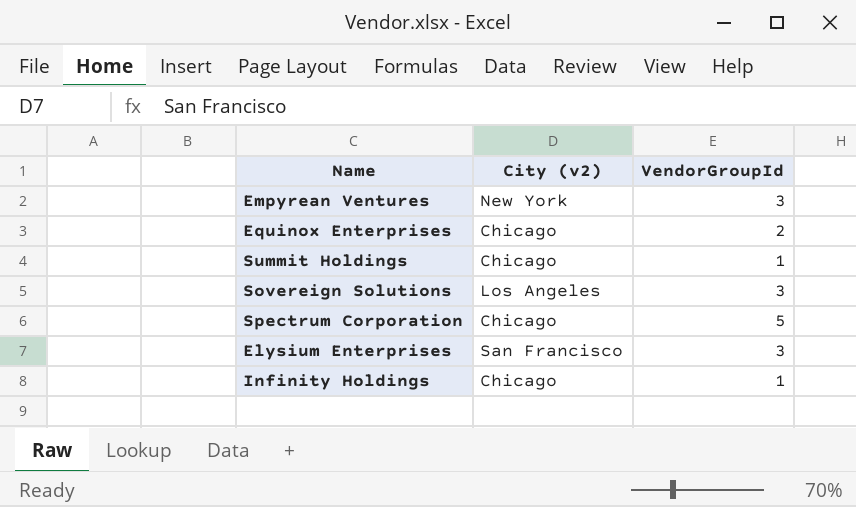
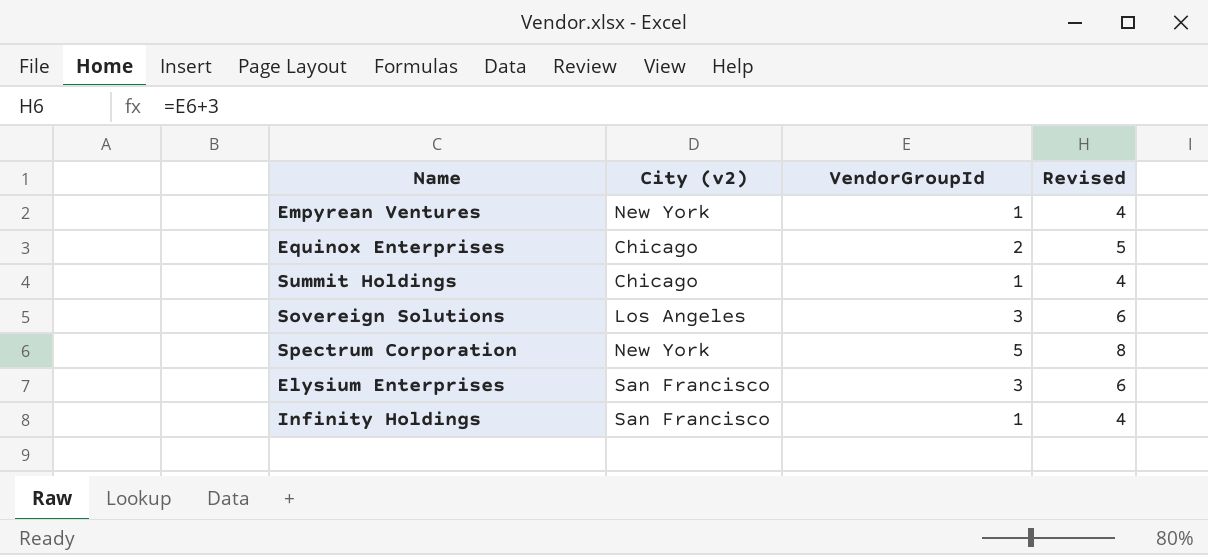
column Revised | formula: none -> [VendorGroupId] + 3
Empyrean Ventures | VendorGroupId: 3 -> 1
Spectrum Corporation | City (v2): Chicago -> New York
Infinity Holdings | City (v2): Chicago -> San Francisco

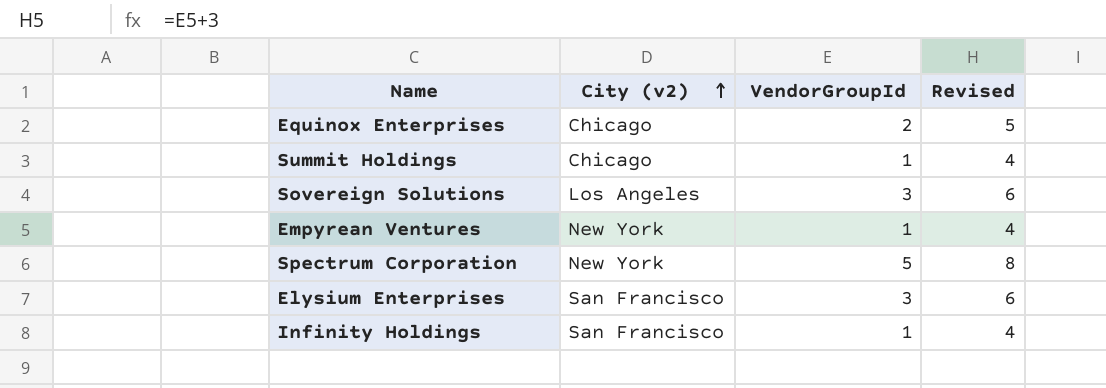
row order: none -> City (v2) ascending

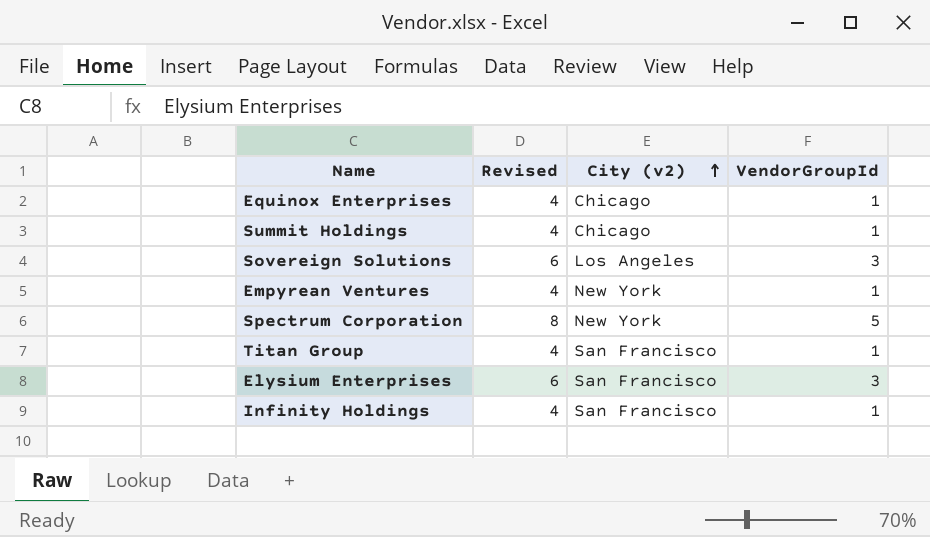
column Revised | position: 4 -> 2
Equinox Enterprises | Revised: 5 -> 4
Equinox Enterprises | VendorGroupId: 2 -> 1
row Titan Group: none -> 4 | San Francisco | 1

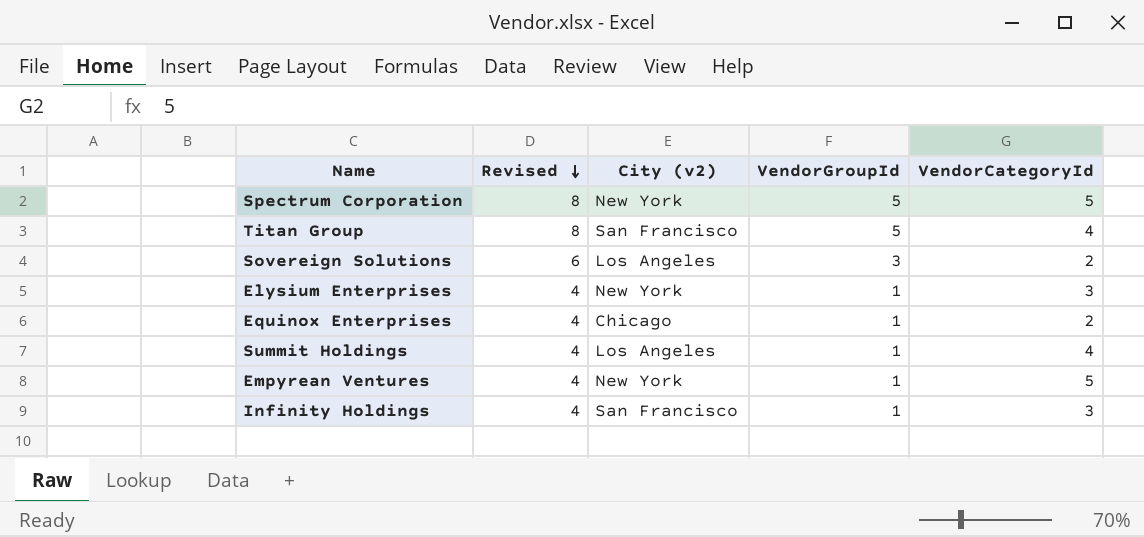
row order: City (v2) ascending -> Revised descending
column VendorCategoryId | position: none -> 5
Titan Group | Revised: 4 -> 8
Titan Group | VendorGroupId: 1 -> 5
Elysium Enterprises | Revised: 6 -> 4
Elysium Enterprises | City (v2): San Francisco -> New York
Elysium Enterprises | VendorGroupId: 3 -> 1
Summit Holdings | City (v2): Chicago -> Los Angeles

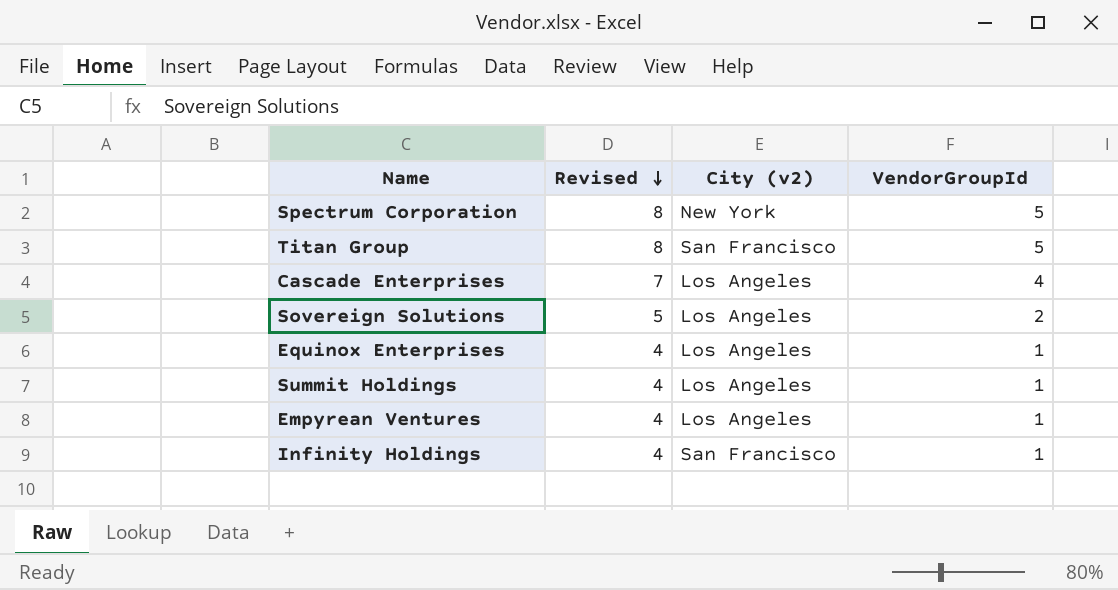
column VendorCategoryId | position: 5 -> none
row Elysium Enterprises: 4 | New York | 1 | 3 -> none
row Cascade Enterprises: none -> 7 | Los Angeles | 4
Sovereign Solutions | Revised: 6 -> 5
Sovereign Solutions | VendorGroupId: 3 -> 2
Equinox Enterprises | City (v2): Chicago -> Los Angeles
Empyrean Ventures | City (v2): New York -> Los Angeles

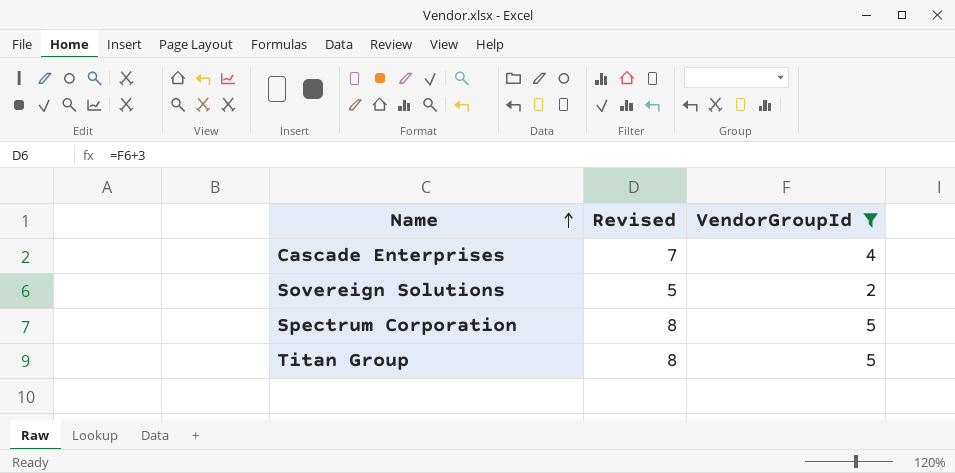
filter: none -> VendorGroupId != 1
row order: Revised descending -> Name ascending
column City (v2) | position: 3 -> none

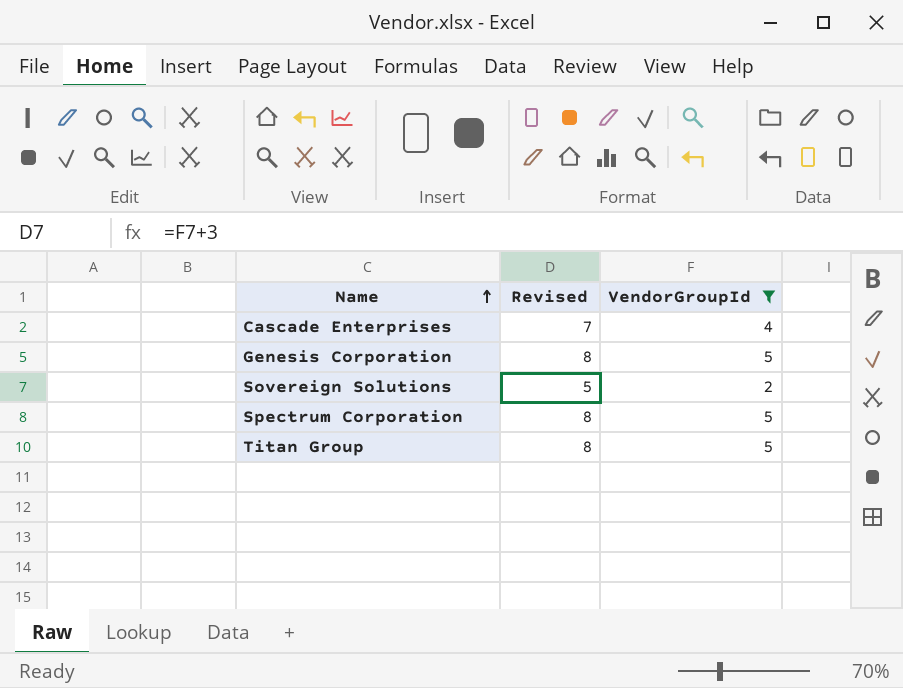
row Genesis Corporation: none -> 8 | 5

